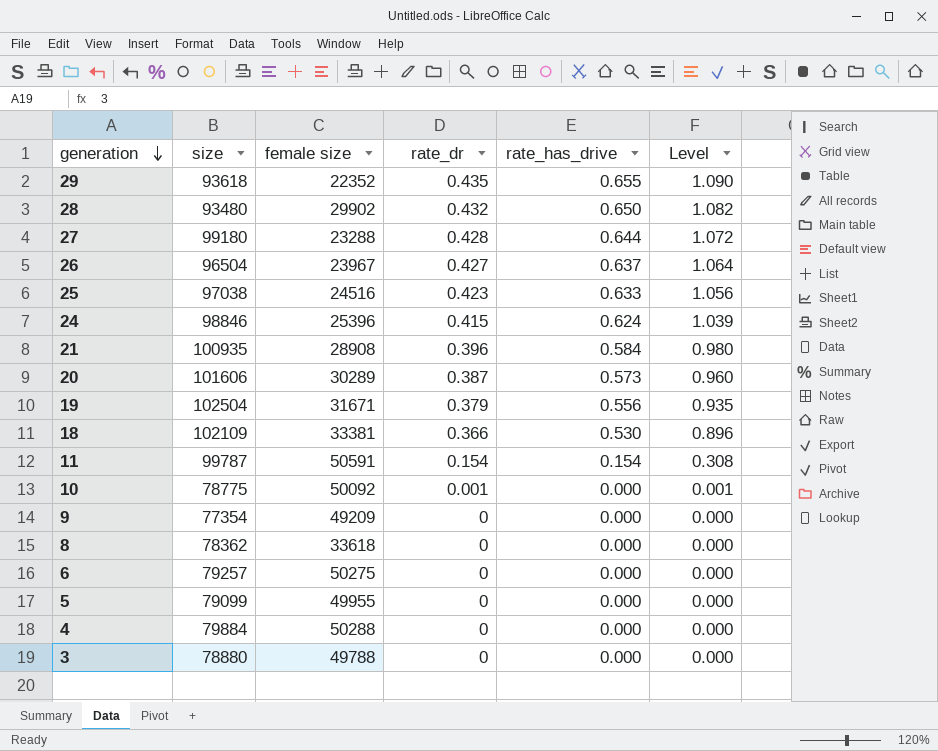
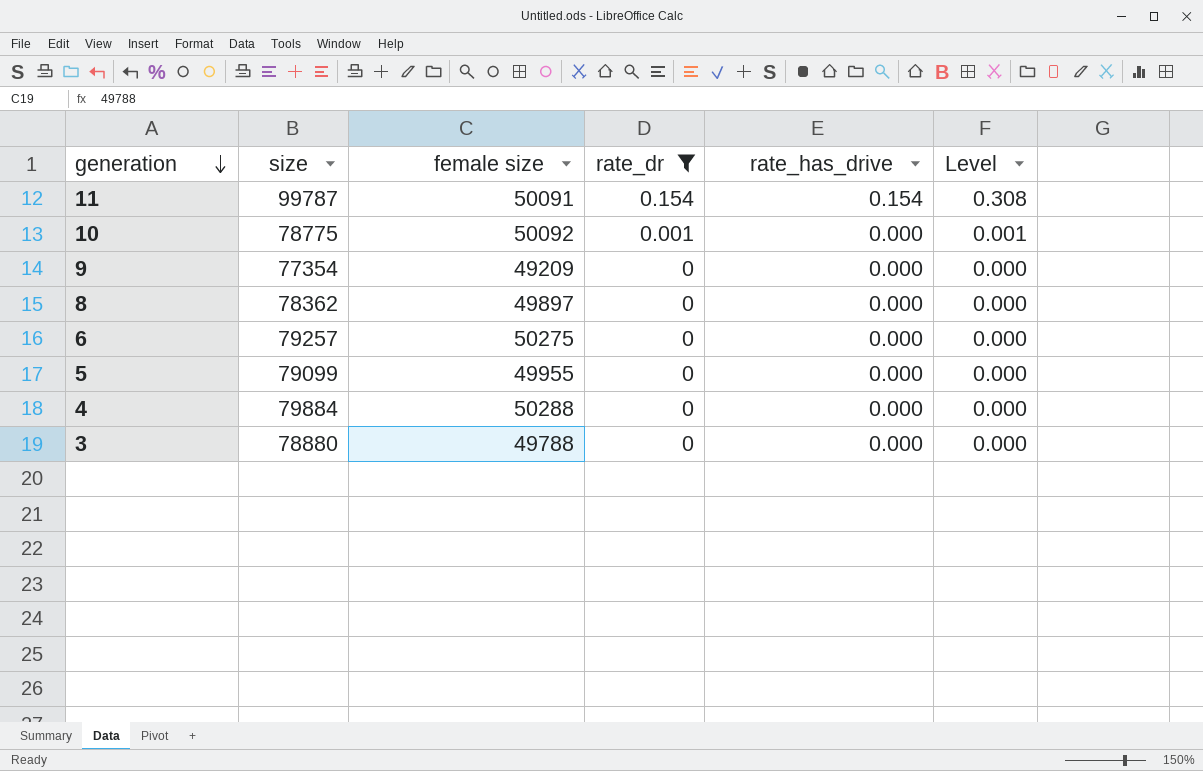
filter: none -> rate_dr <= 0.154
11 | female size: 50591 -> 50091
8 | female size: 33618 -> 49897

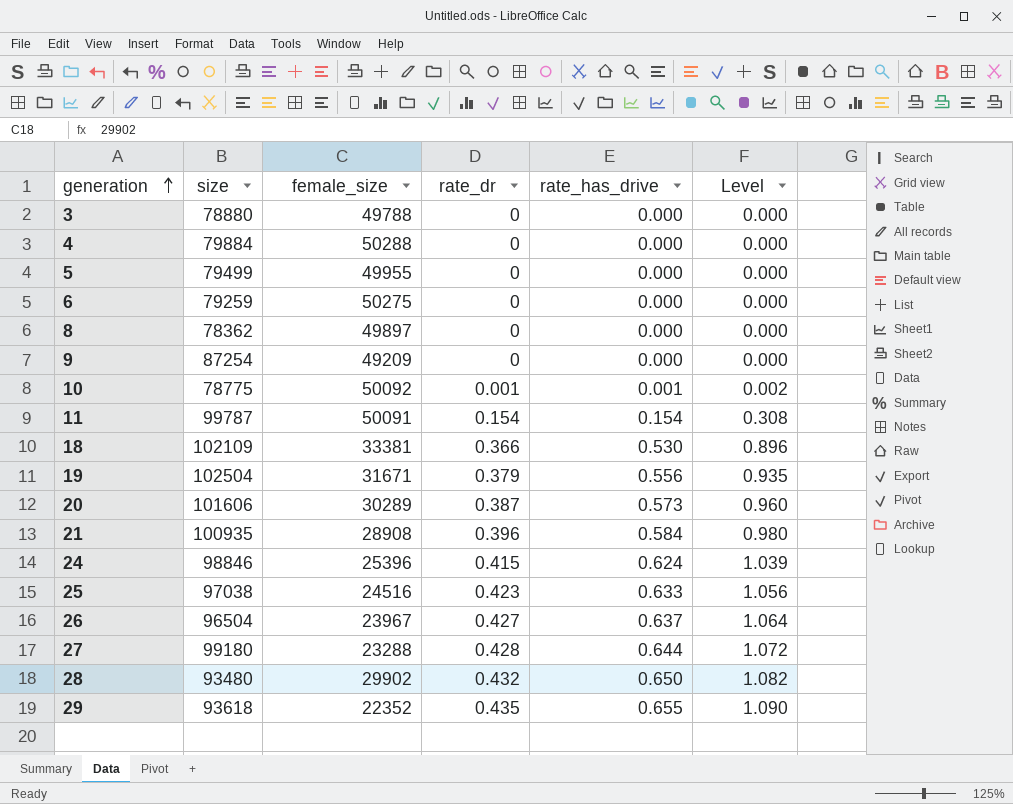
filter: rate_dr <= 0.154 -> none
row order: generation descending -> generation ascending
column name: female size -> female_size
5 | size: 79099 -> 79499
6 | size: 79257 -> 79259
9 | size: 77354 -> 87254
10 | rate_has_drive: 0.000 -> 0.001
10 | Level: 0.001 -> 0.002

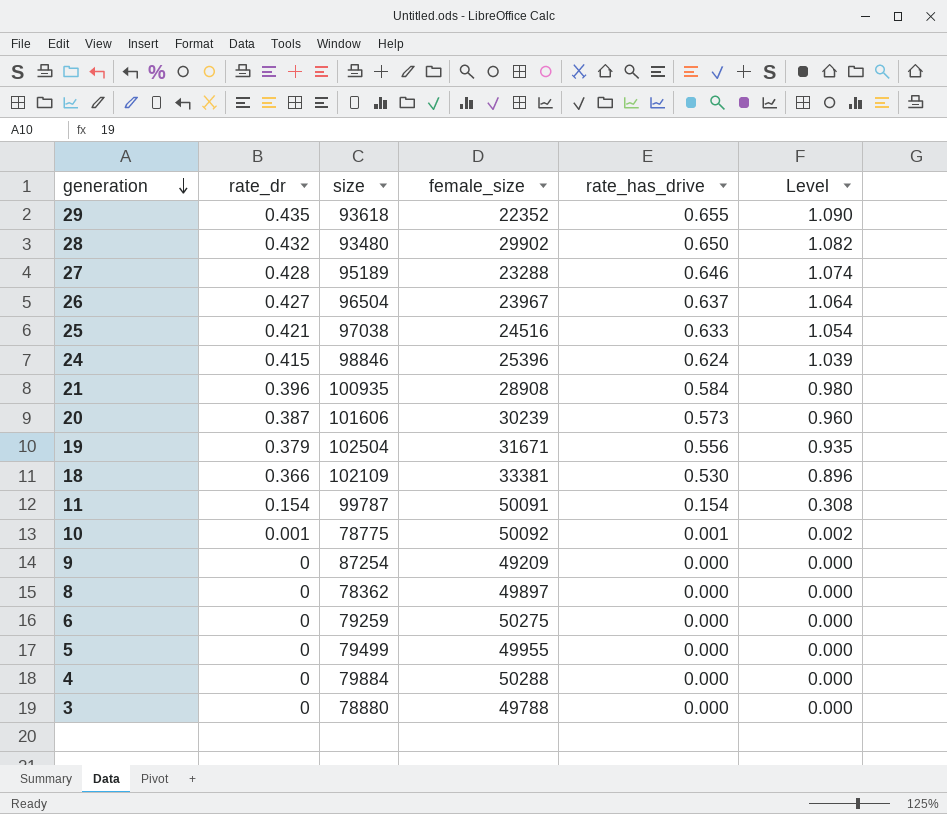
row order: generation ascending -> generation descending
column rate_dr | position: 4 -> 2
27 | size: 99180 -> 95189
27 | rate_has_drive: 0.644 -> 0.646
27 | Level: 1.072 -> 1.074
25 | rate_dr: 0.423 -> 0.421
25 | Level: 1.056 -> 1.054
20 | female_size: 30289 -> 30239

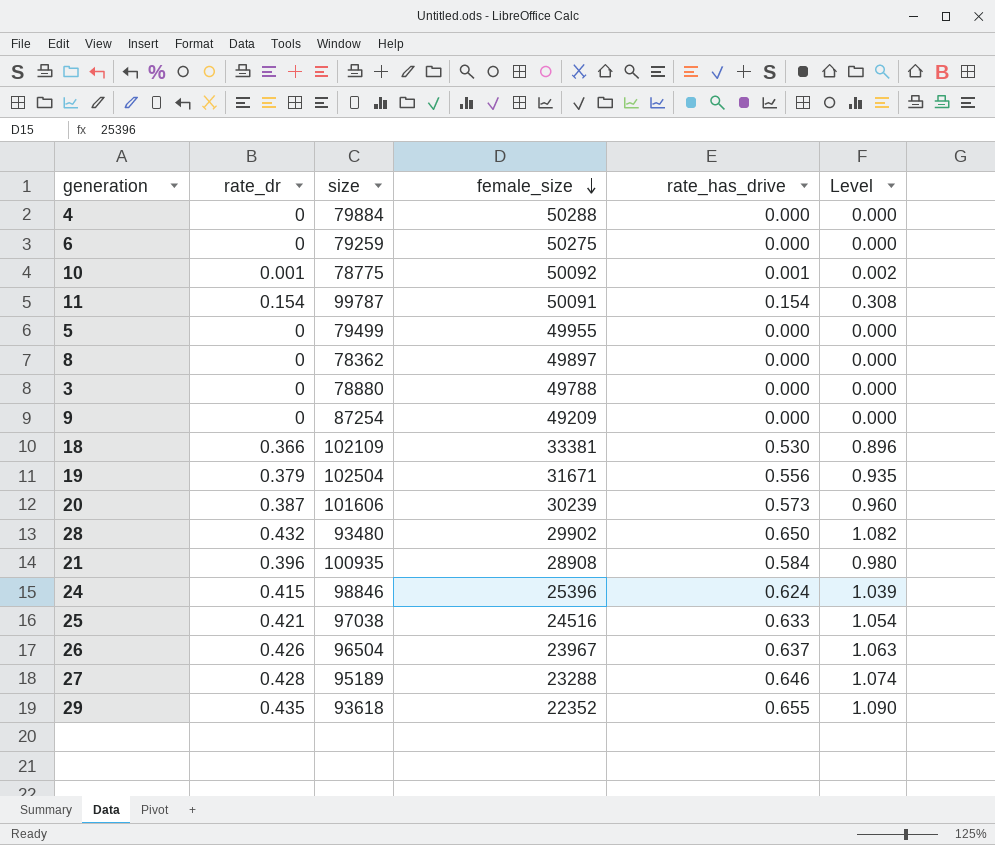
row order: generation descending -> female_size descending
26 | rate_dr: 0.427 -> 0.426
26 | Level: 1.064 -> 1.063

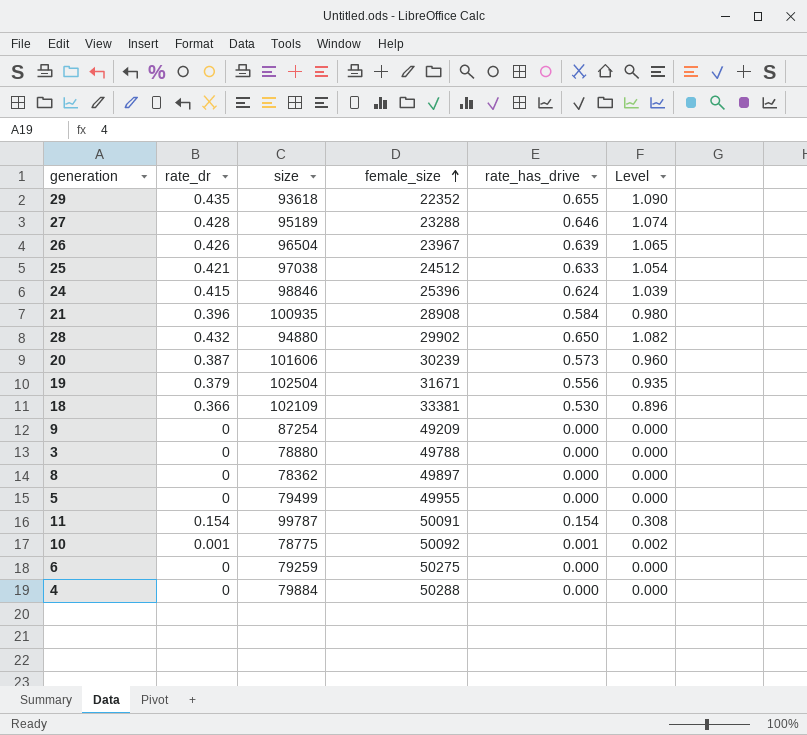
row order: female_size descending -> female_size ascending
26 | rate_has_drive: 0.637 -> 0.639
26 | Level: 1.063 -> 1.065
25 | female_size: 24516 -> 24512
28 | size: 93480 -> 94880

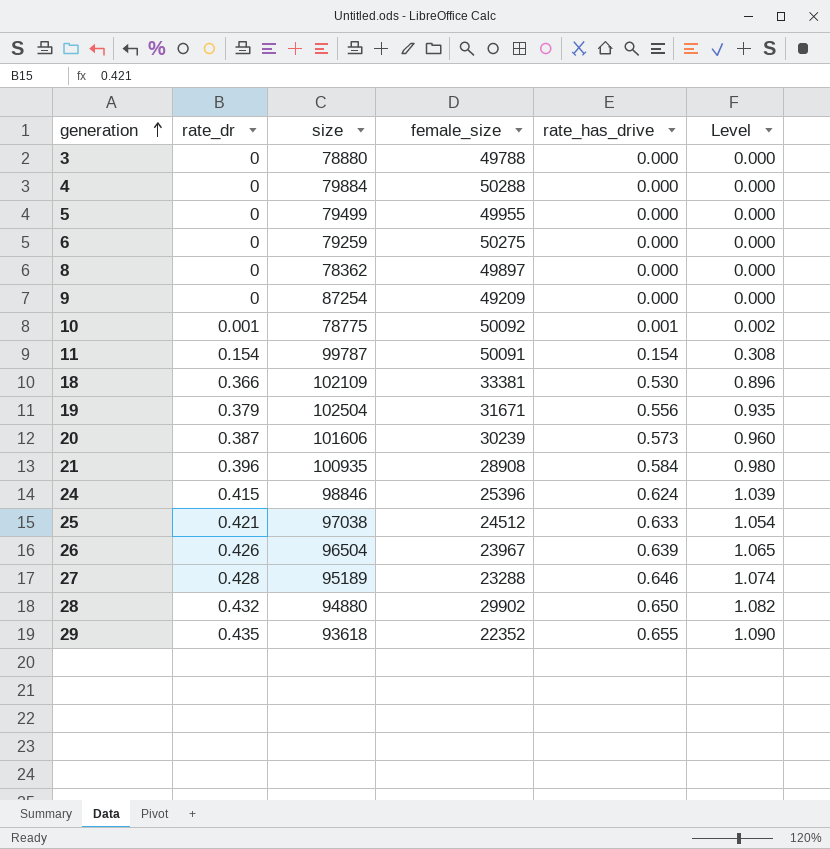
row order: female_size ascending -> generation ascending

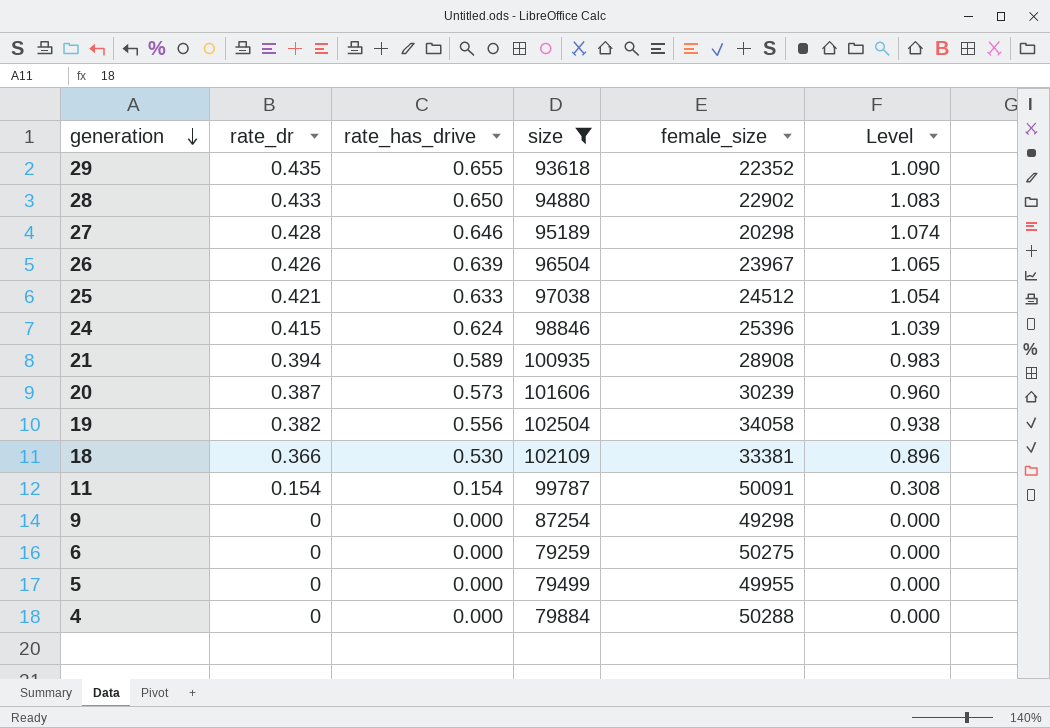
filter: none -> size >= 79259
row order: generation ascending -> generation descending
column rate_has_drive | position: 5 -> 3
28 | rate_dr: 0.432 -> 0.433
28 | female_size: 29902 -> 22902
28 | Level: 1.082 -> 1.083
27 | female_size: 23288 -> 20298
21 | rate_dr: 0.396 -> 0.394
21 | rate_has_drive: 0.584 -> 0.589
21 | Level: 0.980 -> 0.983
19 | rate_dr: 0.379 -> 0.382
19 | female_size: 31671 -> 34058
19 | Level: 0.935 -> 0.938
9 | female_size: 49209 -> 49298

